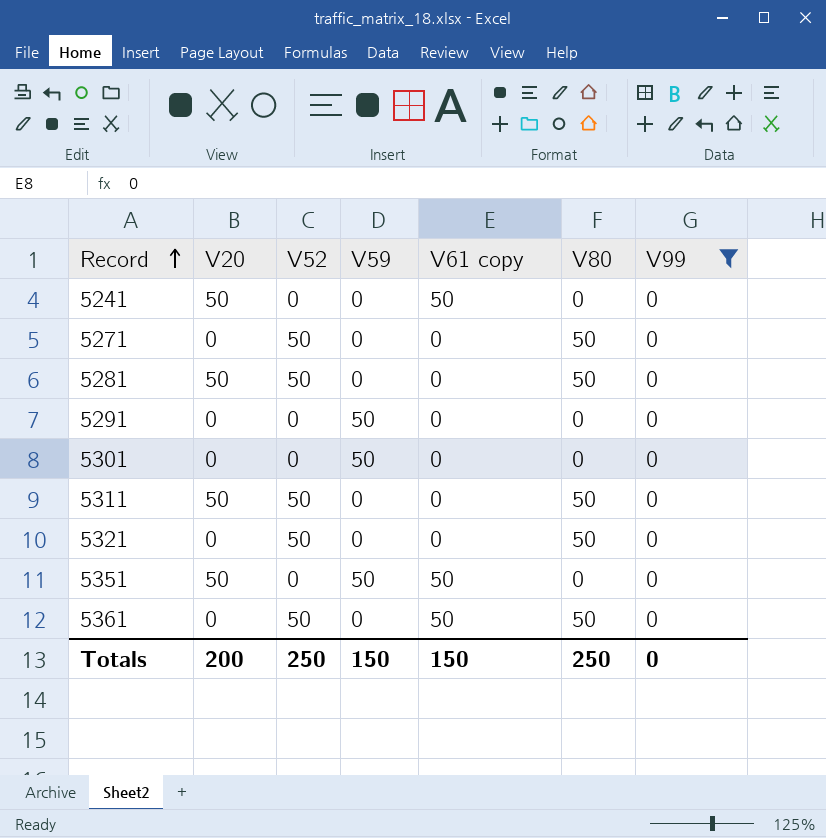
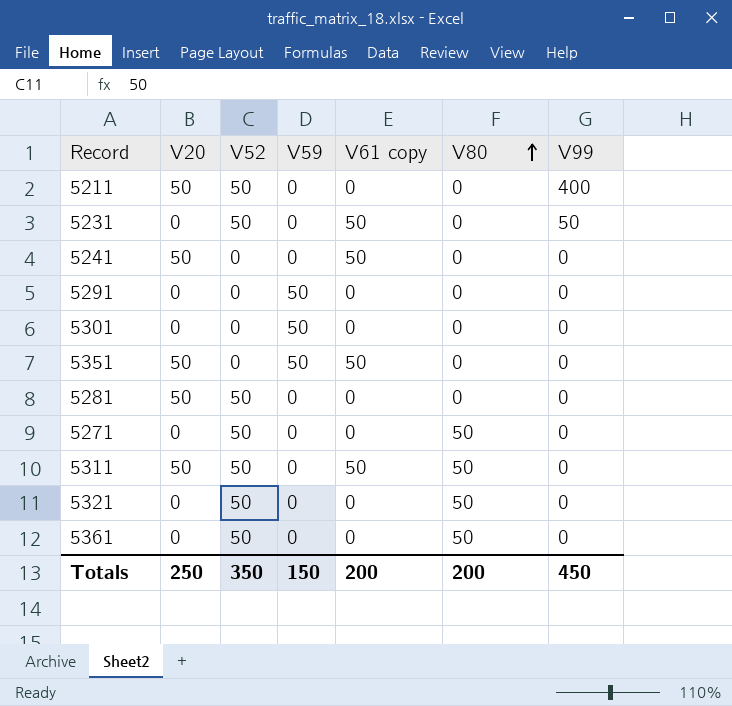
filter: V99 = 0 -> none
row order: Record ascending -> V80 ascending
5281 | V80: 50 -> 0
5311 | V61 copy: 0 -> 50
5361 | V61 copy: 50 -> 0
Totals | V20: 200 -> 250
Totals | V52: 250 -> 350
Totals | V61 copy: 150 -> 200
Totals | V80: 250 -> 200
Totals | V99: 0 -> 450

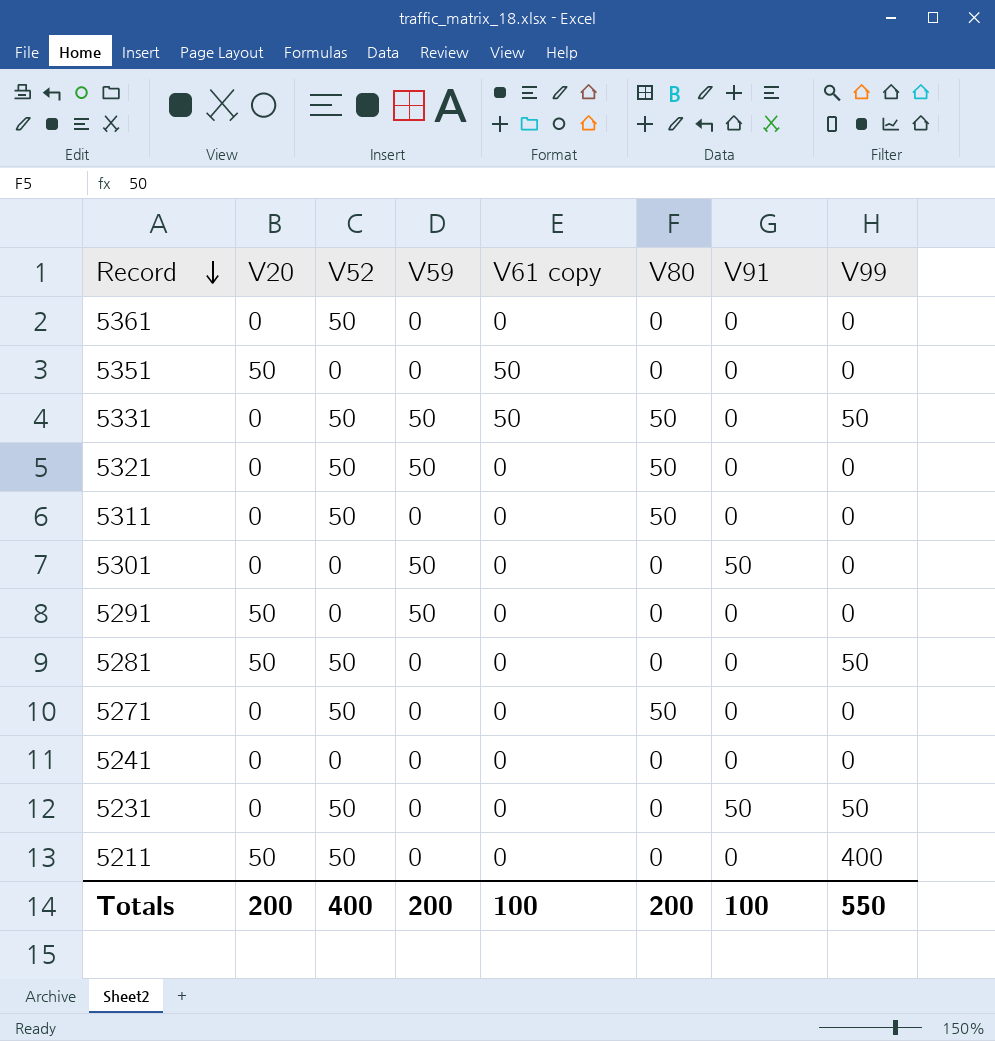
row order: V80 ascending -> Record descending
column V91 | position: none -> 7
5361 | V80: 50 -> 0
5351 | V59: 50 -> 0
row 5331: none -> 0 | 50 | 50 | 50 | 50 | 0 | 50
5321 | V59: 0 -> 50
5311 | V20: 50 -> 0
5311 | V61 copy: 50 -> 0
5291 | V20: 0 -> 50
5281 | V99: 0 -> 50
5241 | V20: 50 -> 0
5241 | V61 copy: 50 -> 0
5231 | V61 copy: 50 -> 0
Totals | V20: 250 -> 200
Totals | V52: 350 -> 400
Totals | V59: 150 -> 200
Totals | V61 copy: 200 -> 100
Totals | V99: 450 -> 550

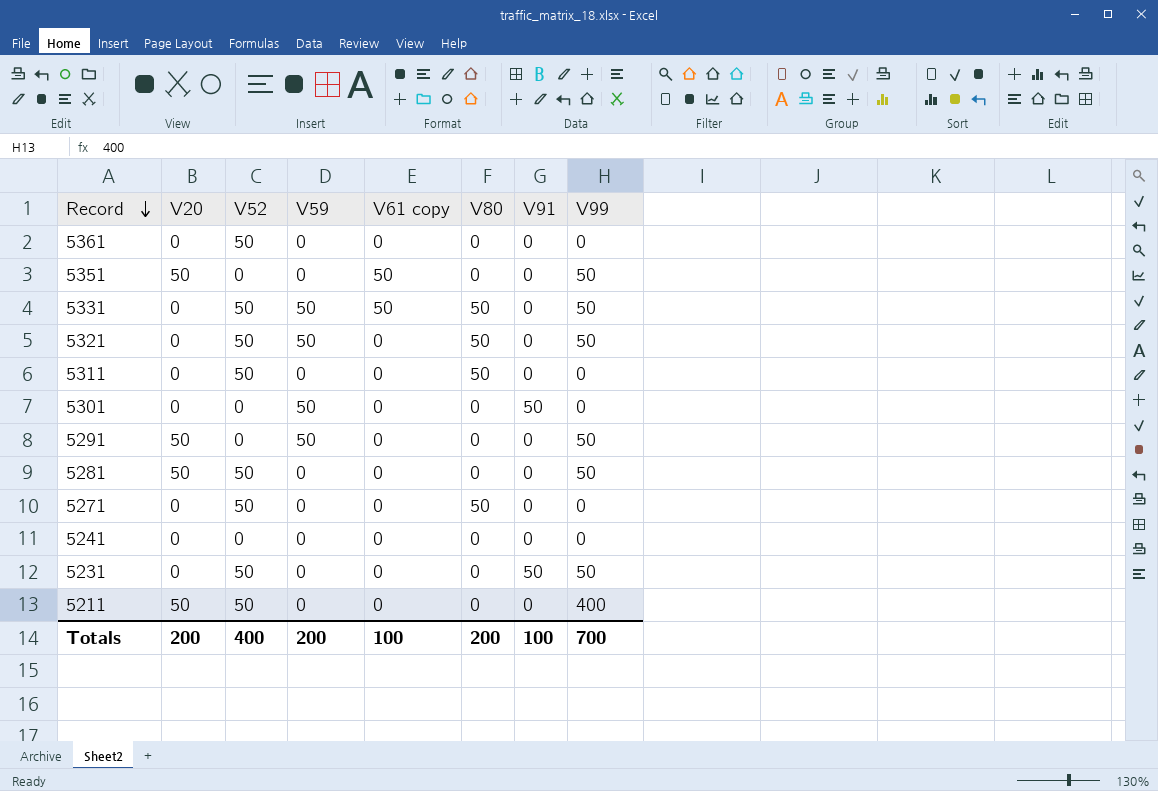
5351 | V99: 0 -> 50
5321 | V99: 0 -> 50
5291 | V99: 0 -> 50
Totals | V99: 550 -> 700

